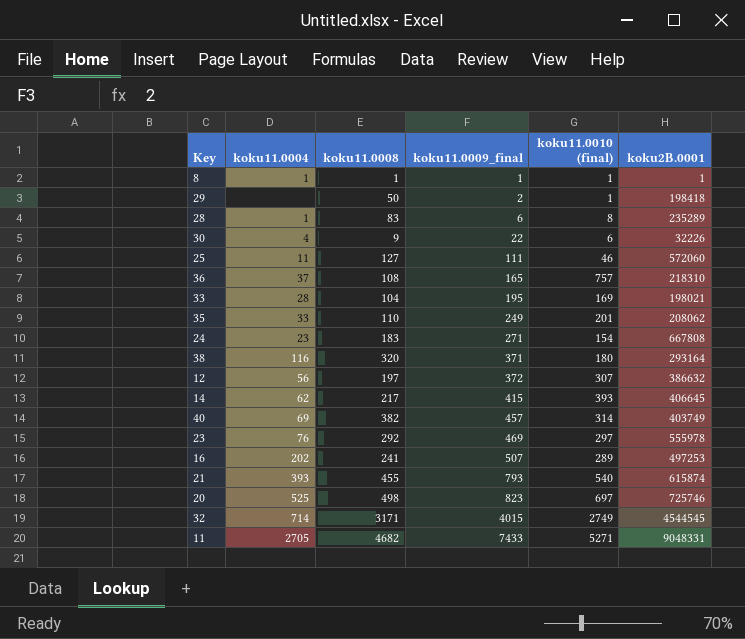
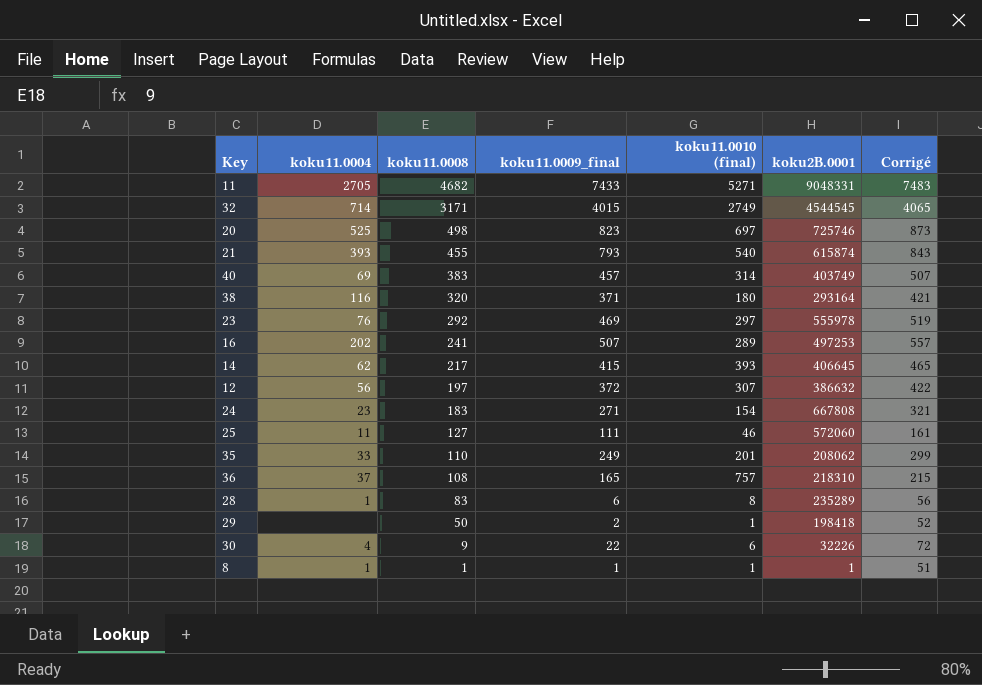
row order: koku11.0009_final ascending -> koku11.0008 descending
column Corrigé | formula: none -> [koku11.0009_final] + 50
row 33: 28 | 104 | 195 | 169 | 198021 -> none
40 | koku11.0008: 382 -> 383

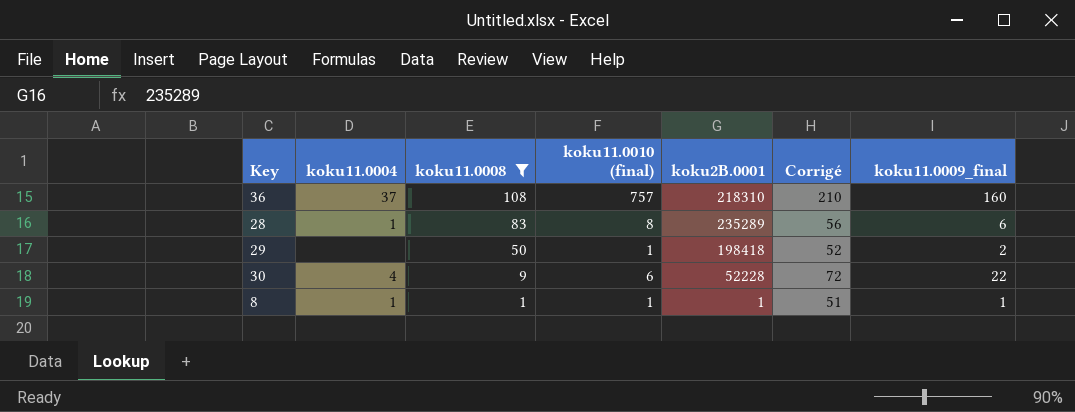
filter: none -> koku11.0008 <= 108
column koku11.0009_final | position: 4 -> 7
36 | Corrigé: 215 -> 210
36 | koku11.0009_final: 165 -> 160
30 | koku2B.0001: 32226 -> 52228

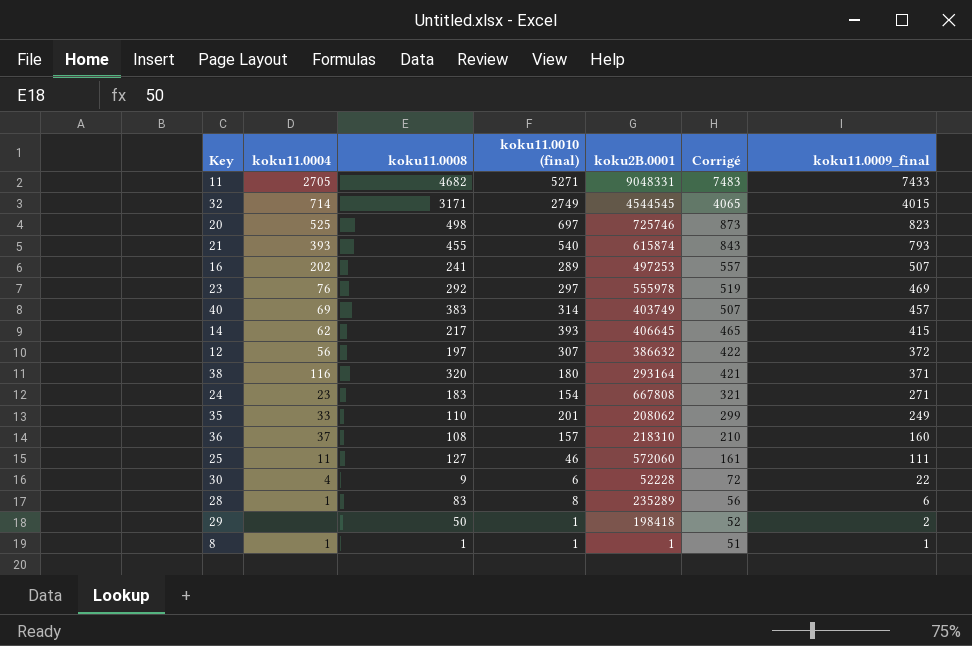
filter: koku11.0008 <= 108 -> none
row order: koku11.0008 descending -> Corrigé descending
36 | koku11.0010 (final): 757 -> 157

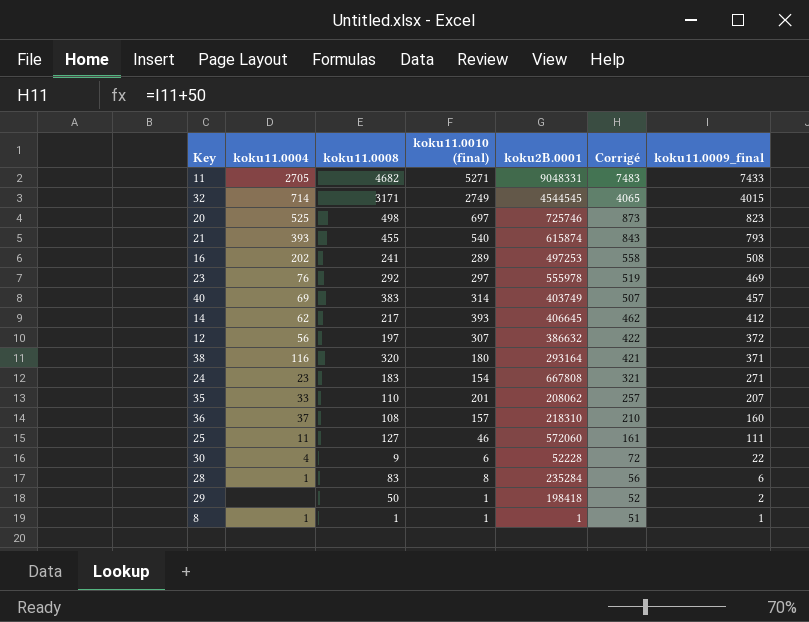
16 | Corrigé: 557 -> 558
16 | koku11.0009_final: 507 -> 508
14 | Corrigé: 465 -> 462
14 | koku11.0009_final: 415 -> 412
35 | Corrigé: 299 -> 257
35 | koku11.0009_final: 249 -> 207
28 | koku2B.0001: 235289 -> 235284

